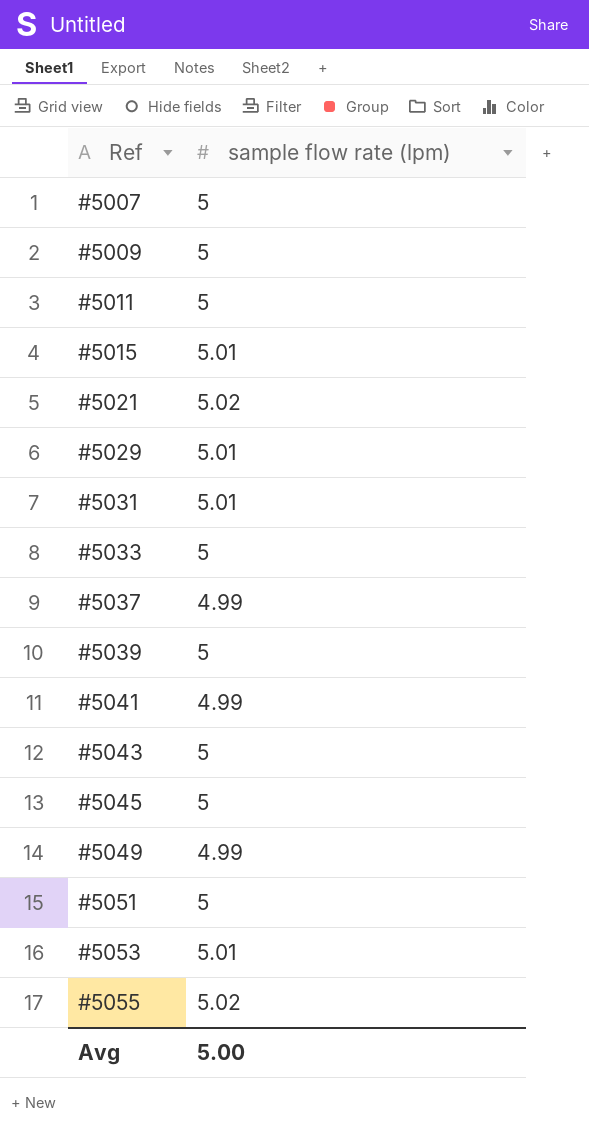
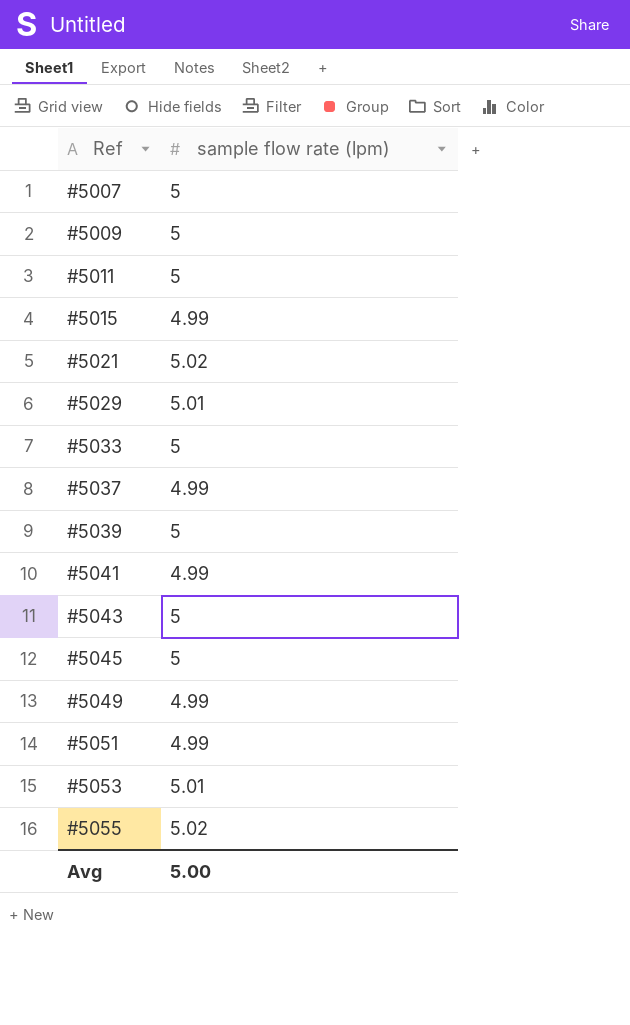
row #5031: 5.01 -> none
#5015 | sample flow rate (lpm): 5.01 -> 4.99
#5051 | sample flow rate (lpm): 5 -> 4.99

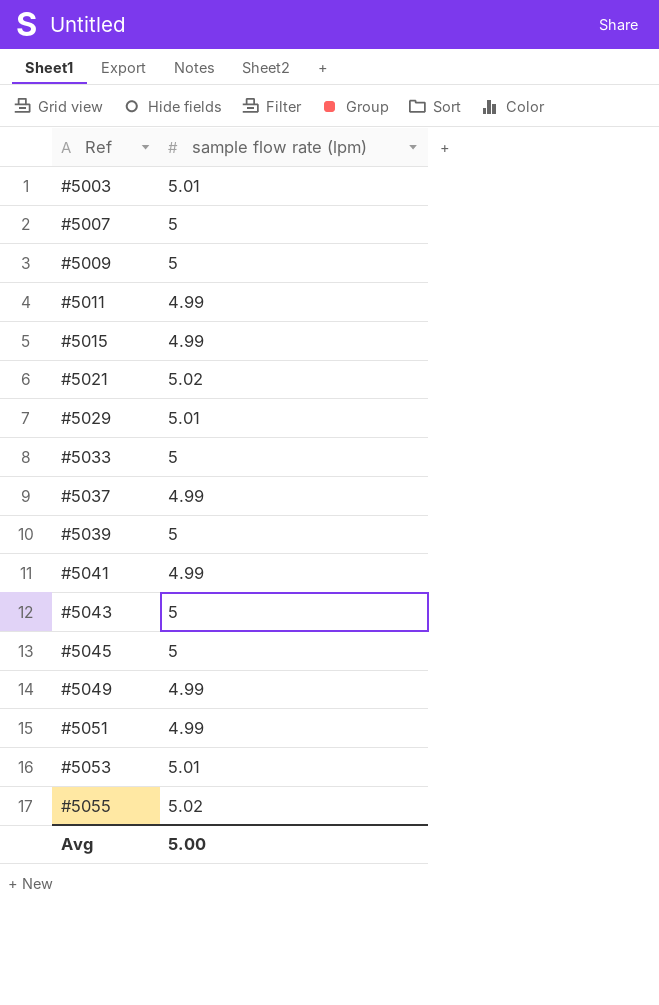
row #5003: none -> 5.01
#5011 | sample flow rate (lpm): 5 -> 4.99

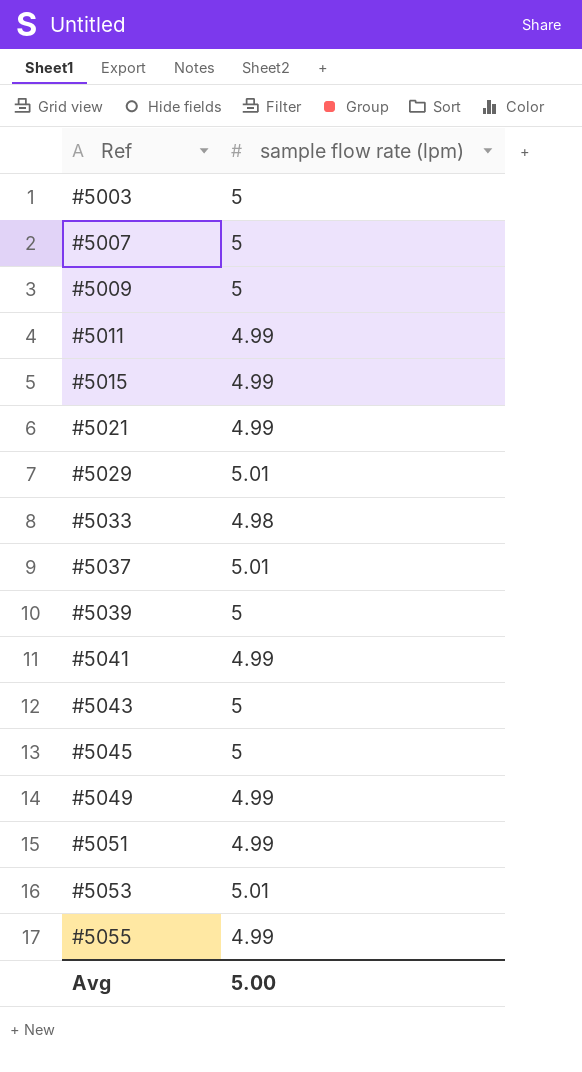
#5003 | sample flow rate (lpm): 5.01 -> 5
#5021 | sample flow rate (lpm): 5.02 -> 4.99
#5033 | sample flow rate (lpm): 5 -> 4.98
#5037 | sample flow rate (lpm): 4.99 -> 5.01
#5055 | sample flow rate (lpm): 5.02 -> 4.99

